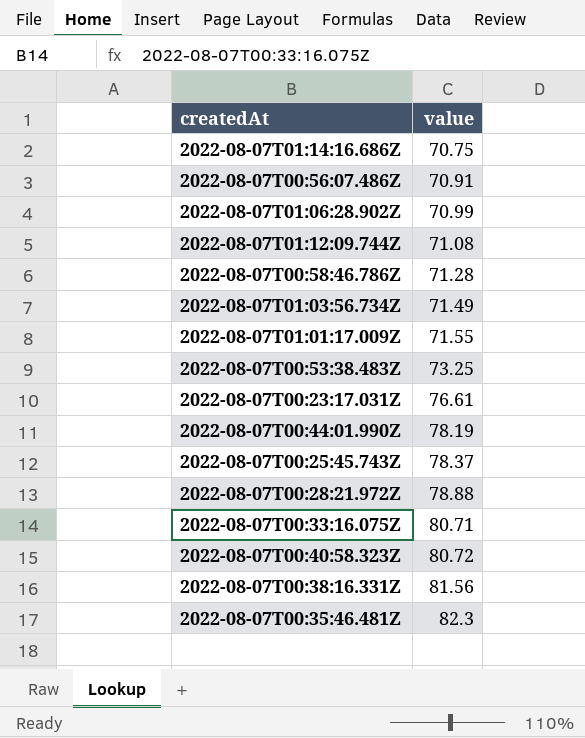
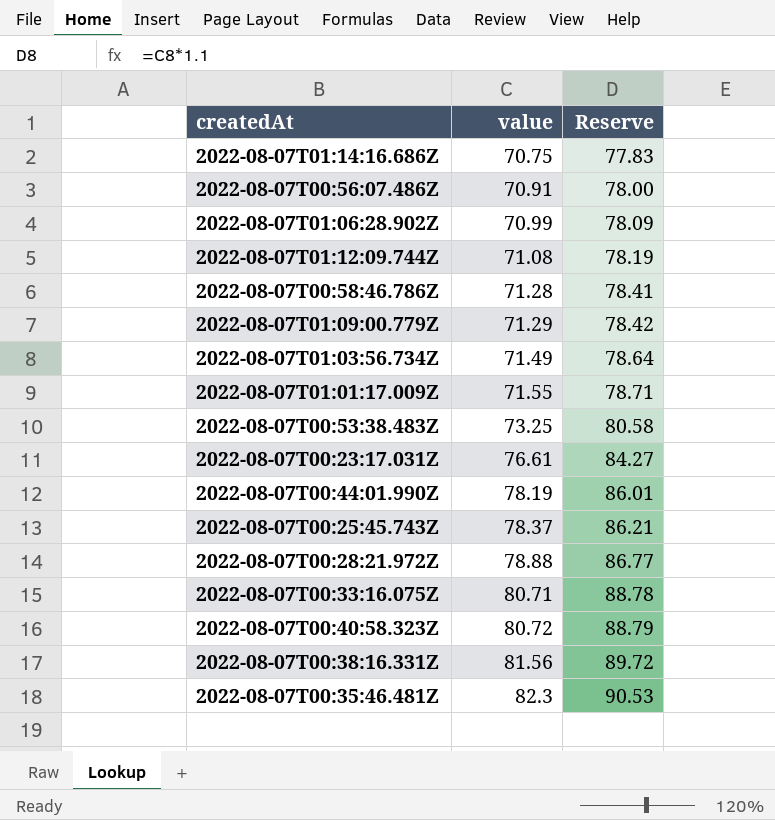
column Reserve | formula: none -> [value] * 1.1
row 2022-08-07T01:09:00.779Z: none -> 71.29 | 78.42

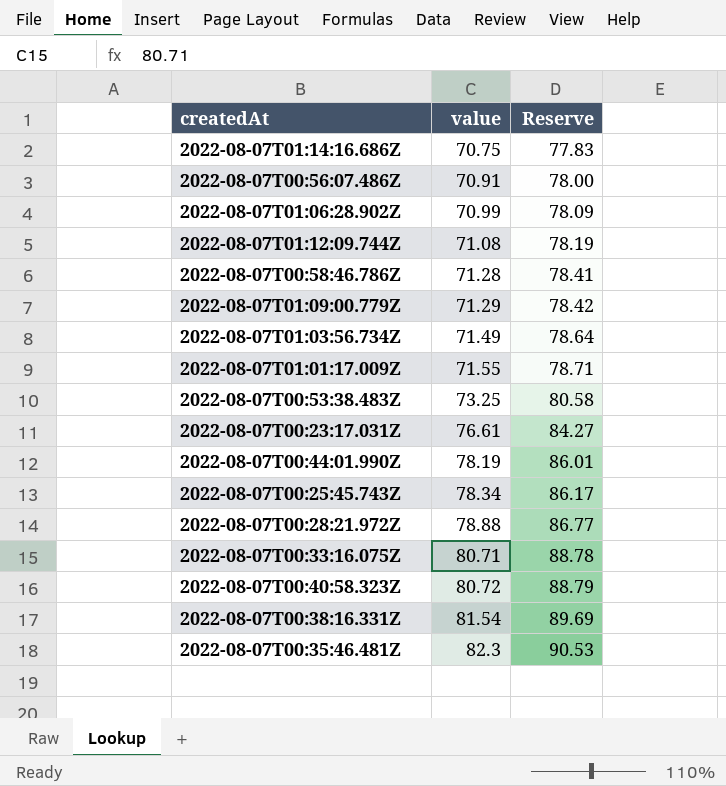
2022-08-07T00:25:45.743Z | value: 78.37 -> 78.34
2022-08-07T00:25:45.743Z | Reserve: 86.21 -> 86.17
2022-08-07T00:38:16.331Z | value: 81.56 -> 81.54
2022-08-07T00:38:16.331Z | Reserve: 89.72 -> 89.69

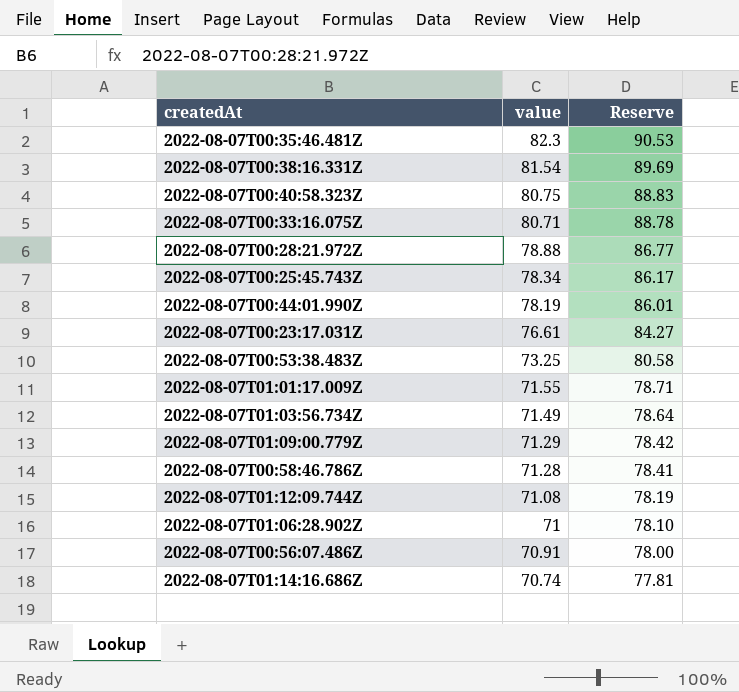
row order: value ascending -> value descending
2022-08-07T00:40:58.323Z | value: 80.72 -> 80.75
2022-08-07T00:40:58.323Z | Reserve: 88.79 -> 88.83
2022-08-07T01:06:28.902Z | value: 70.99 -> 71
2022-08-07T01:06:28.902Z | Reserve: 78.09 -> 78.10
2022-08-07T01:14:16.686Z | value: 70.75 -> 70.74
2022-08-07T01:14:16.686Z | Reserve: 77.83 -> 77.81

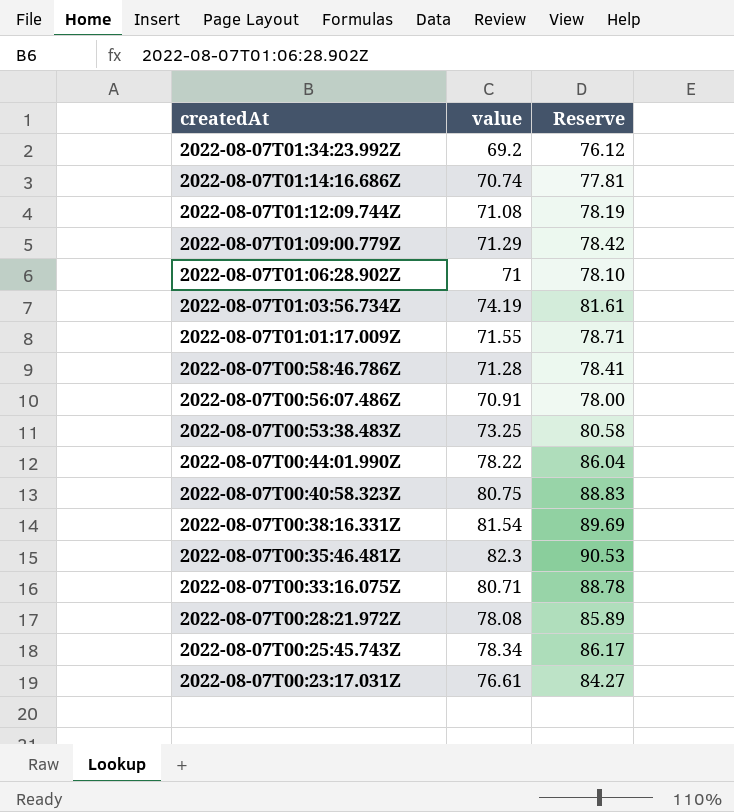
row order: value descending -> createdAt descending
row 2022-08-07T01:34:23.992Z: none -> 69.2 | 76.12
2022-08-07T01:03:56.734Z | value: 71.49 -> 74.19
2022-08-07T01:03:56.734Z | Reserve: 78.64 -> 81.61
2022-08-07T00:44:01.990Z | value: 78.19 -> 78.22
2022-08-07T00:44:01.990Z | Reserve: 86.01 -> 86.04
2022-08-07T00:28:21.972Z | value: 78.88 -> 78.08
2022-08-07T00:28:21.972Z | Reserve: 86.77 -> 85.89

